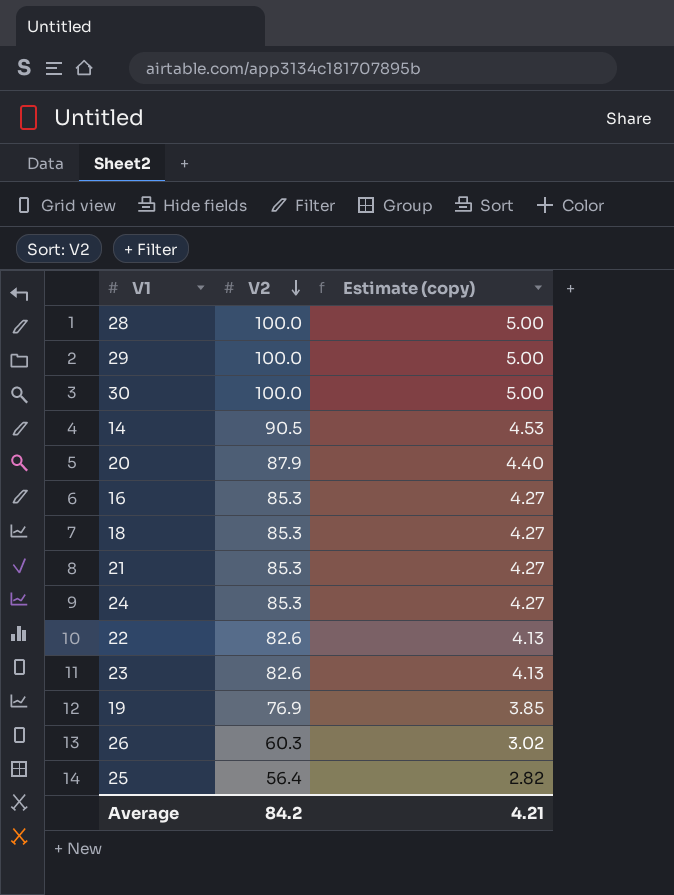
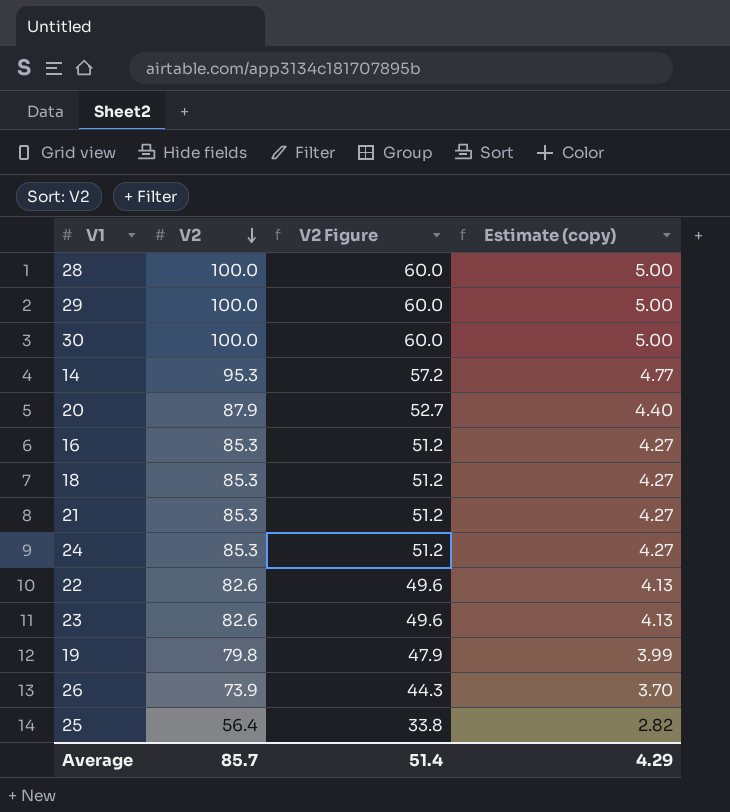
column V2 Figure | formula: none -> [V2] * 0.6
14 | V2: 90.5 -> 95.3
14 | Estimate (copy): 4.53 -> 4.77
19 | V2: 76.9 -> 79.8
19 | Estimate (copy): 3.85 -> 3.99
26 | V2: 60.3 -> 73.9
26 | Estimate (copy): 3.02 -> 3.70
Average | V2: 84.2 -> 85.7
Average | Estimate (copy): 4.21 -> 4.29

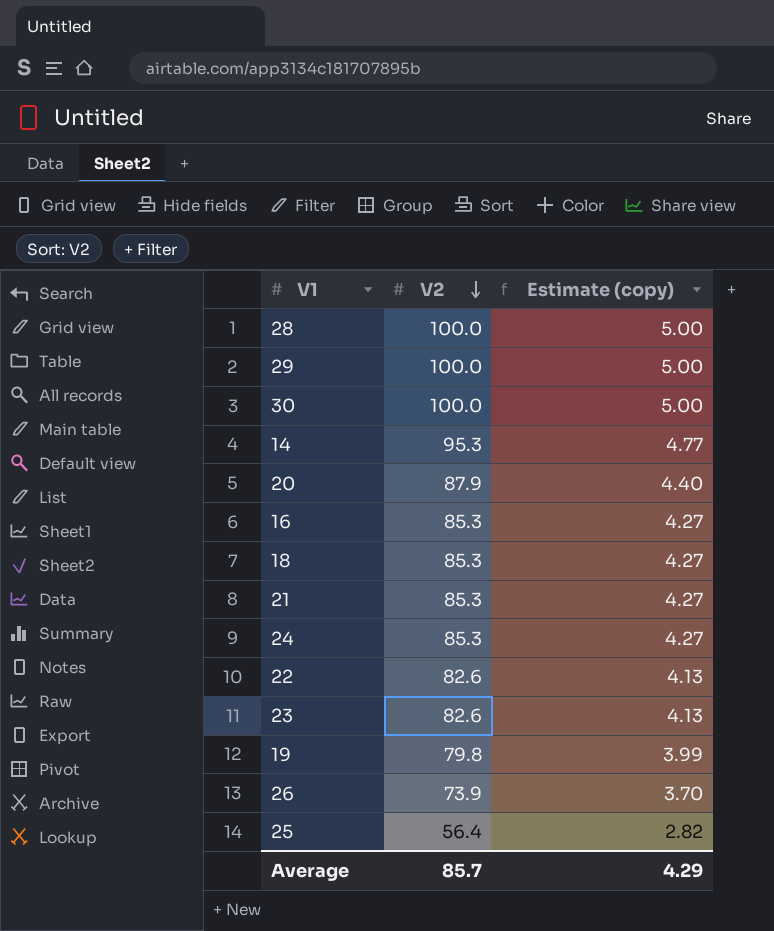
column V2 Figure | formula: [V2] * 0.6 -> none

